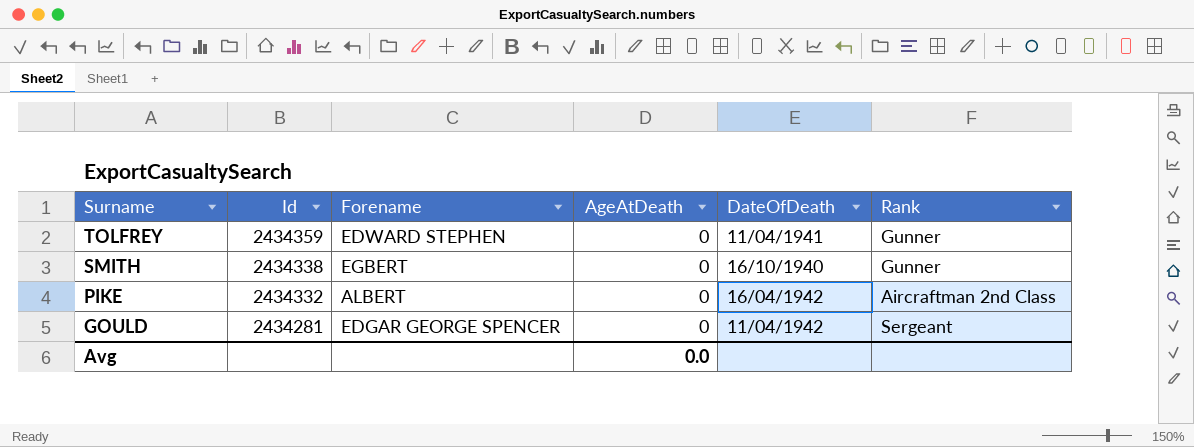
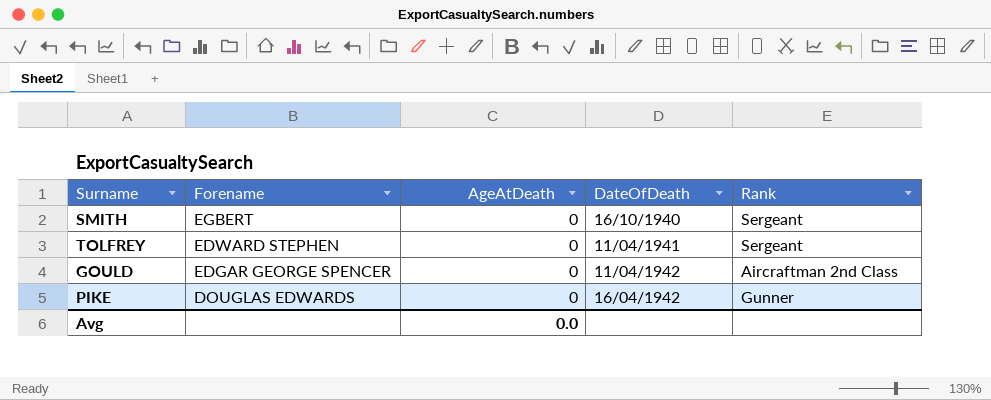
row order: Surname descending -> Forename descending
column Id | position: 2 -> none
SMITH | Rank: Gunner -> Sergeant
TOLFREY | Rank: Gunner -> Sergeant
GOULD | Rank: Sergeant -> Aircraftman 2nd Class
PIKE | Forename: ALBERT -> DOUGLAS EDWARDS
PIKE | Rank: Aircraftman 2nd Class -> Gunner

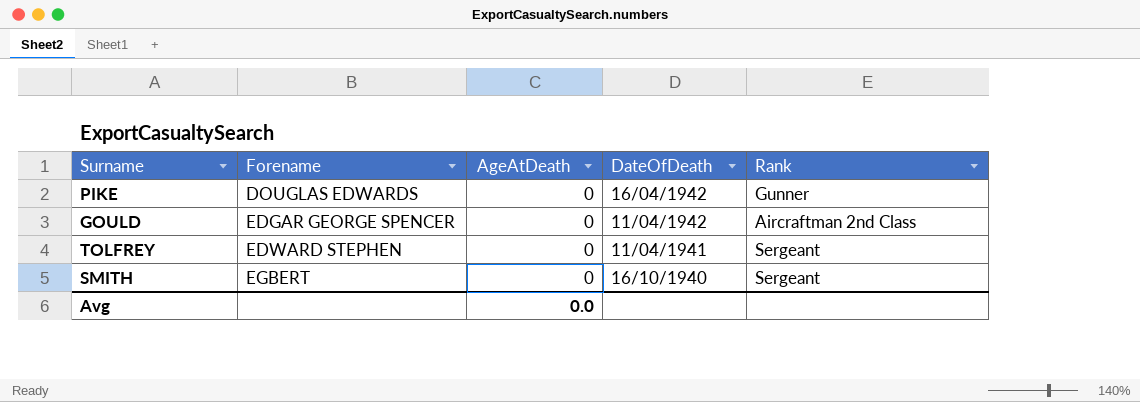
row order: Forename descending -> Forename ascending

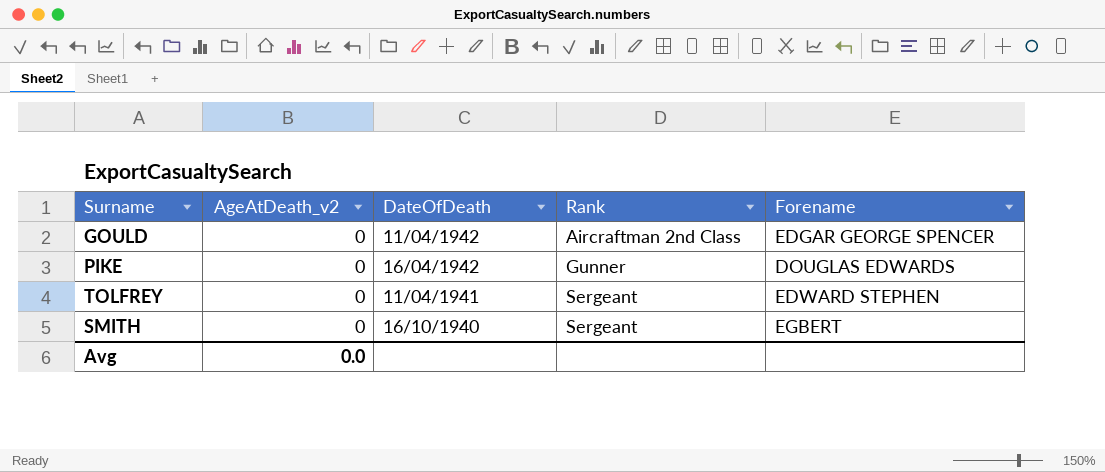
row order: Forename ascending -> Rank ascending
column name: AgeAtDeath -> AgeAtDeath_v2
column Forename | position: 2 -> 5

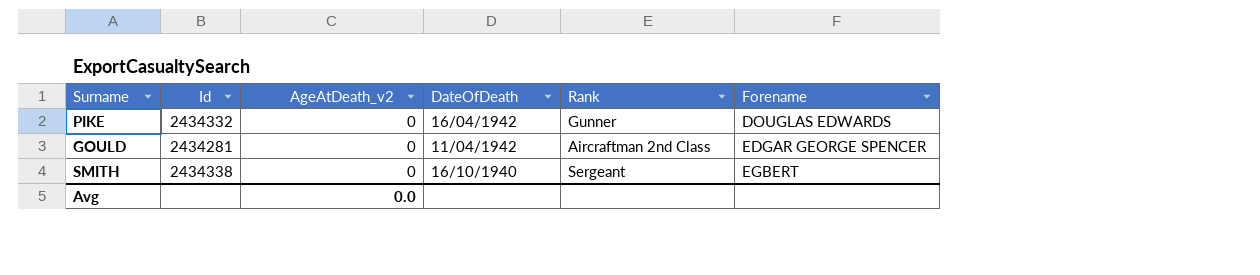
row order: Rank ascending -> DateOfDeath descending
column Id | position: none -> 2
row TOLFREY: 0 | 11/04/1941 | Sergeant | EDWARD STEPHEN -> none

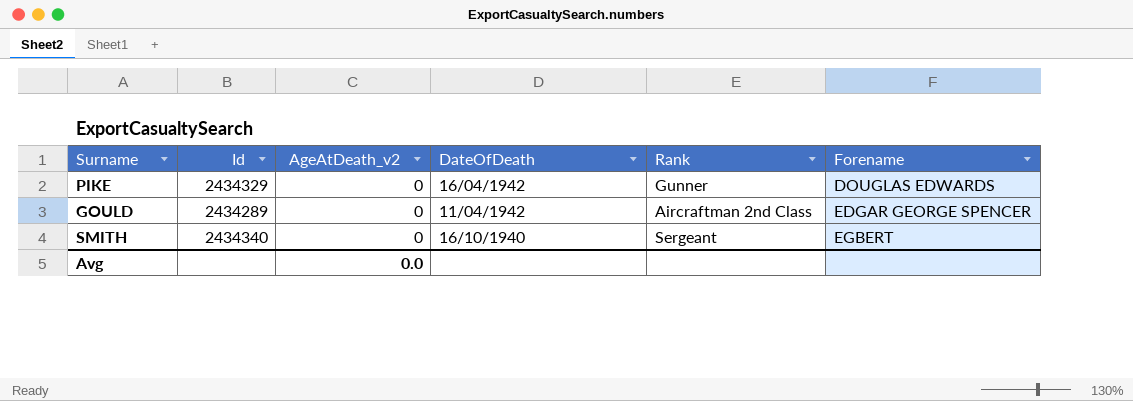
PIKE | Id: 2434332 -> 2434329
GOULD | Id: 2434281 -> 2434289
SMITH | Id: 2434338 -> 2434340

